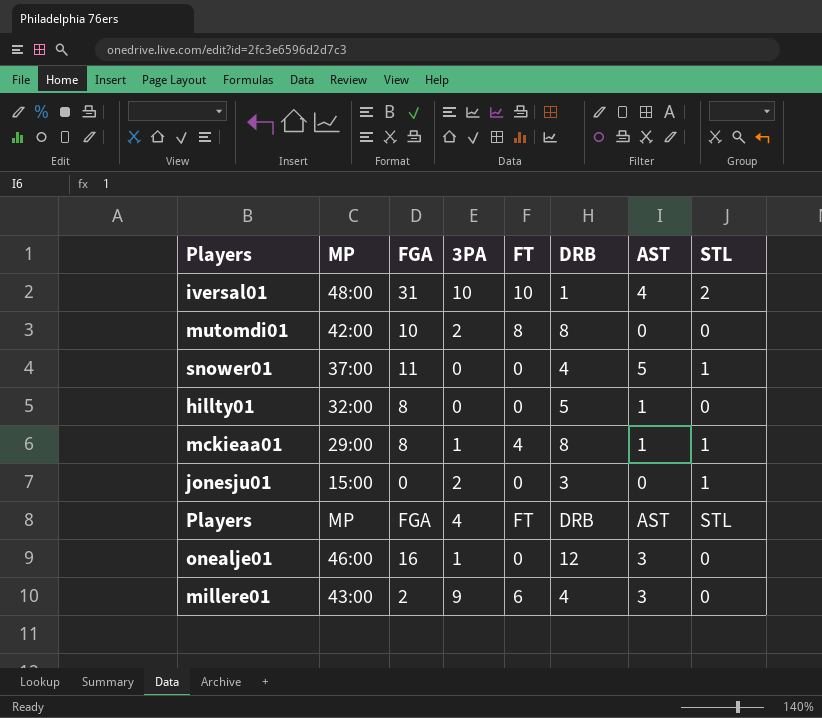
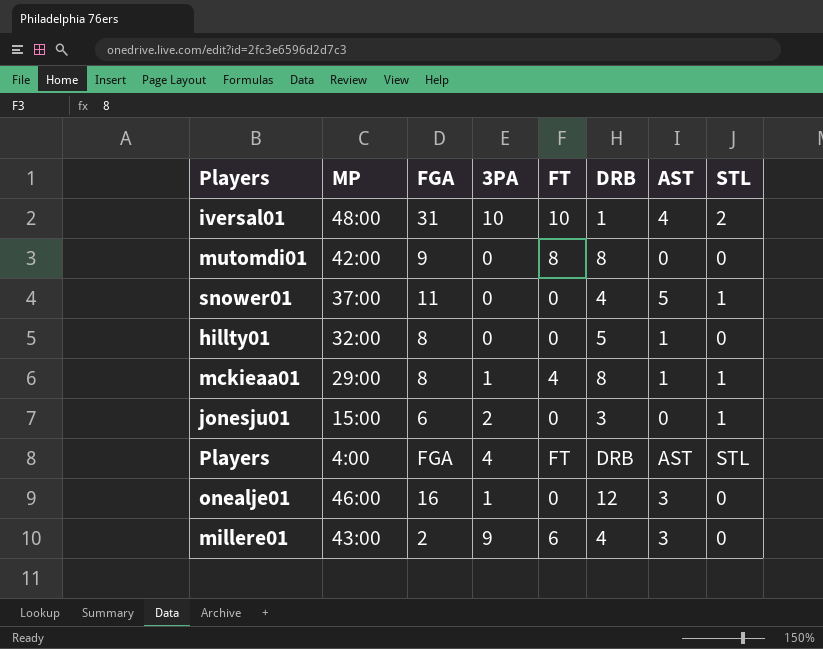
mutomdi01 | FGA: 10 -> 9
mutomdi01 | 3PA: 2 -> 0
jonesju01 | FGA: 0 -> 6
Players | MP: MP -> 4:00

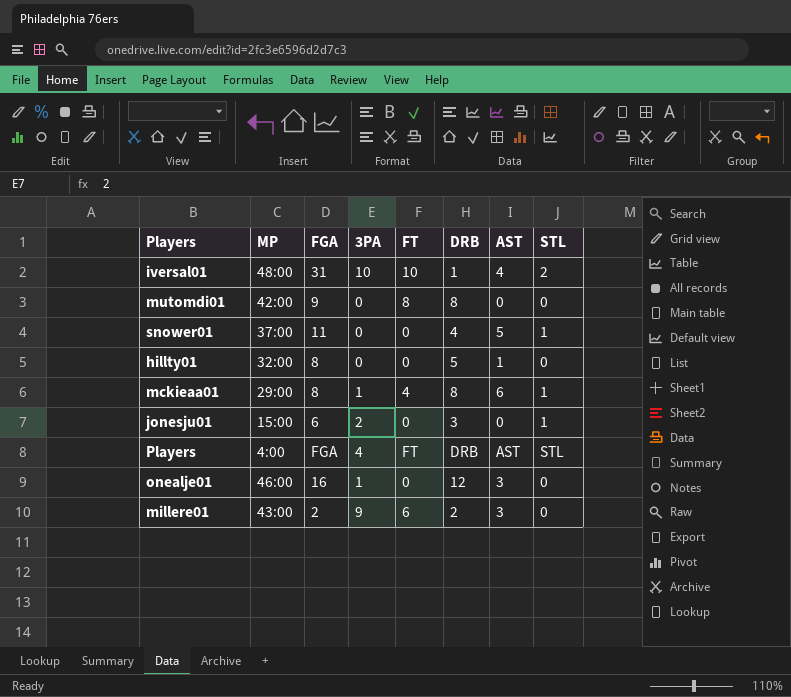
mckieaa01 | AST: 1 -> 6
millere01 | DRB: 4 -> 2

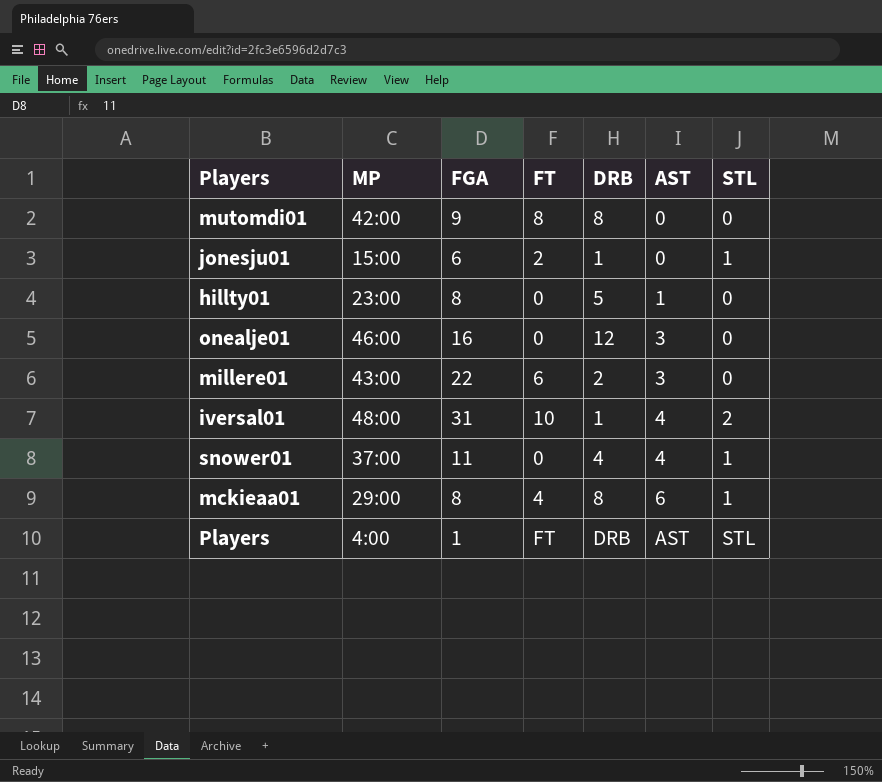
row order: none -> AST ascending
column 3PA | position: 4 -> none
jonesju01 | FT: 0 -> 2
jonesju01 | DRB: 3 -> 1
hillty01 | MP: 32:00 -> 23:00
millere01 | FGA: 2 -> 22
snower01 | AST: 5 -> 4
Players | FGA: FGA -> 1

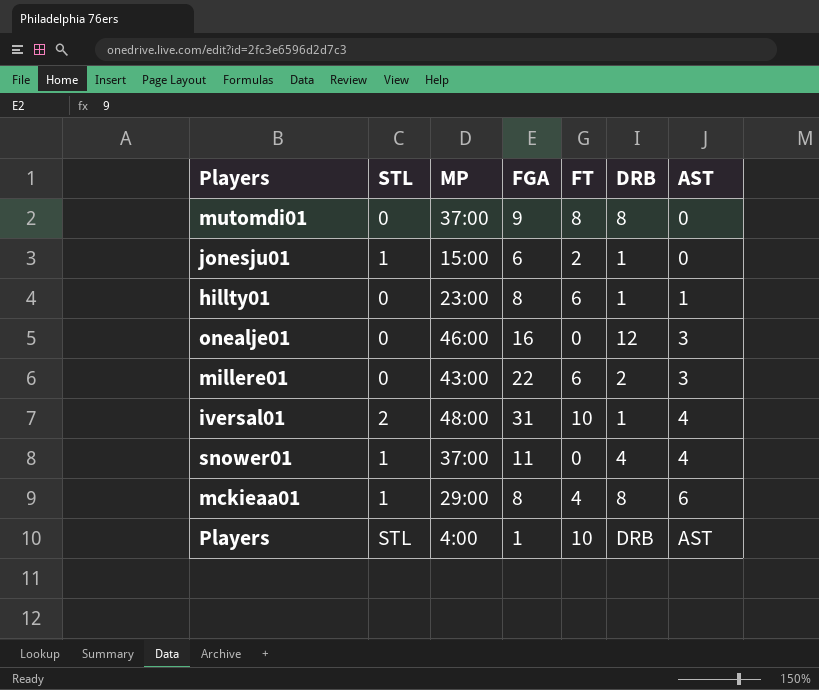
column STL | position: 7 -> 2
mutomdi01 | MP: 42:00 -> 37:00
hillty01 | FT: 0 -> 6
hillty01 | DRB: 5 -> 1
Players | FT: FT -> 10

